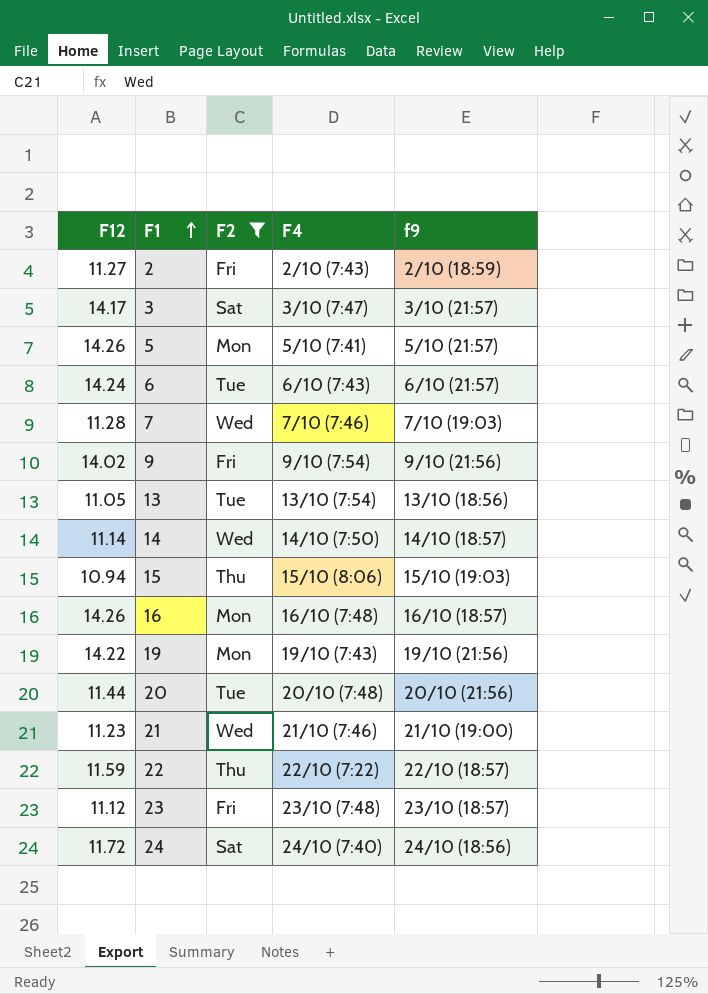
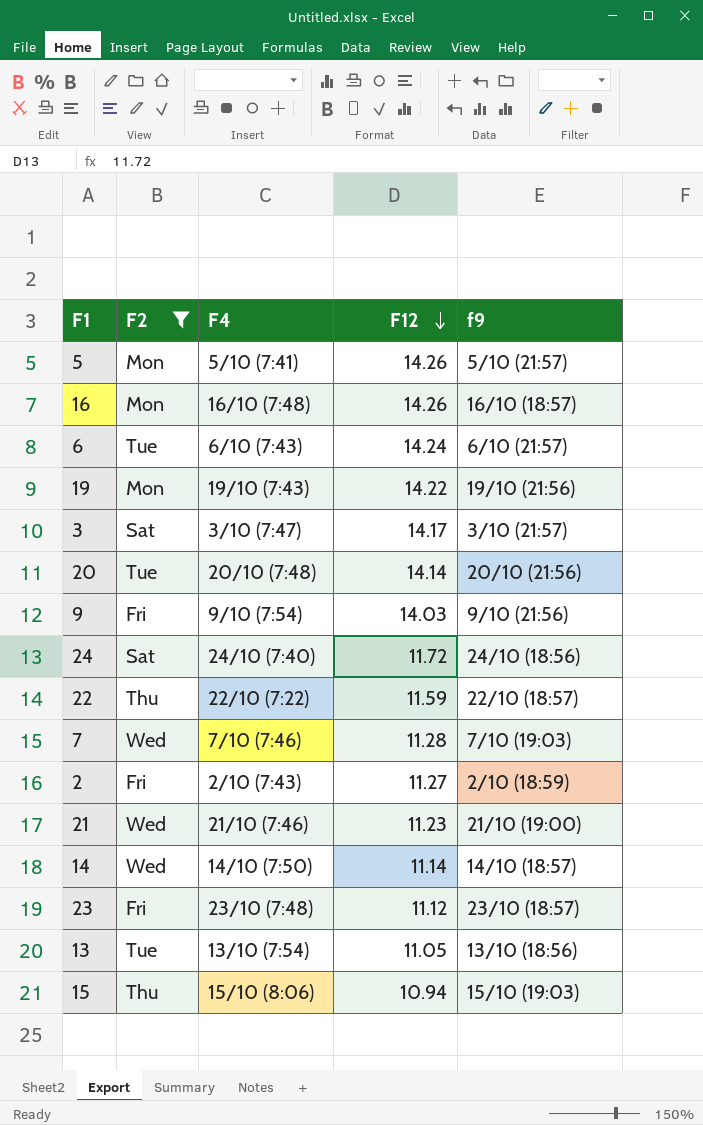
row order: F1 ascending -> F12 descending
column F12 | position: 1 -> 4
20 | F12: 11.44 -> 14.14
9 | F12: 14.02 -> 14.03

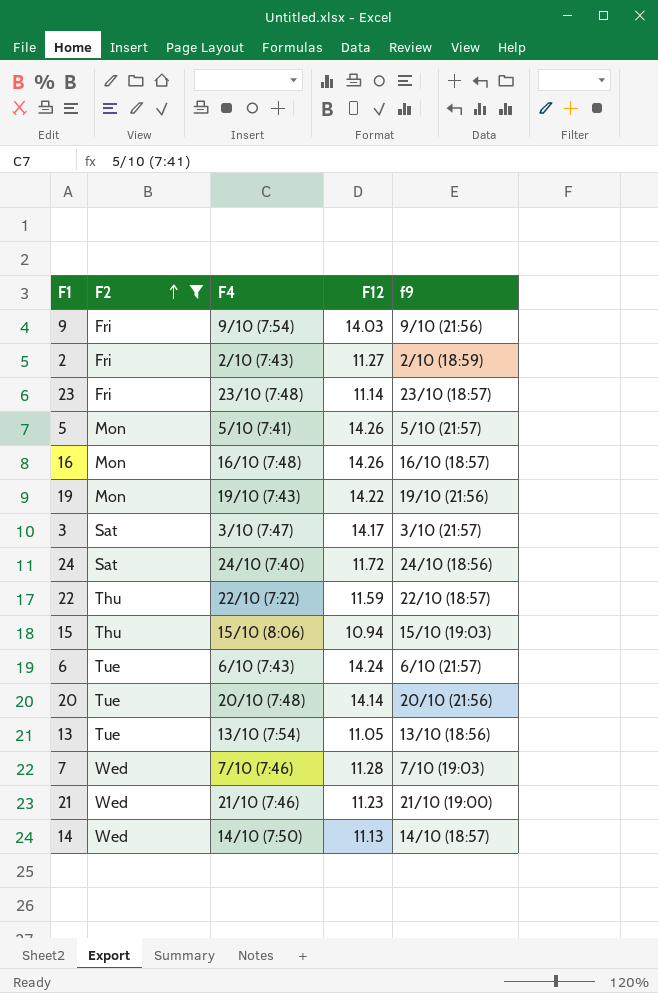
row order: F12 descending -> F2 ascending
23 | F12: 11.12 -> 11.14
14 | F12: 11.14 -> 11.13

